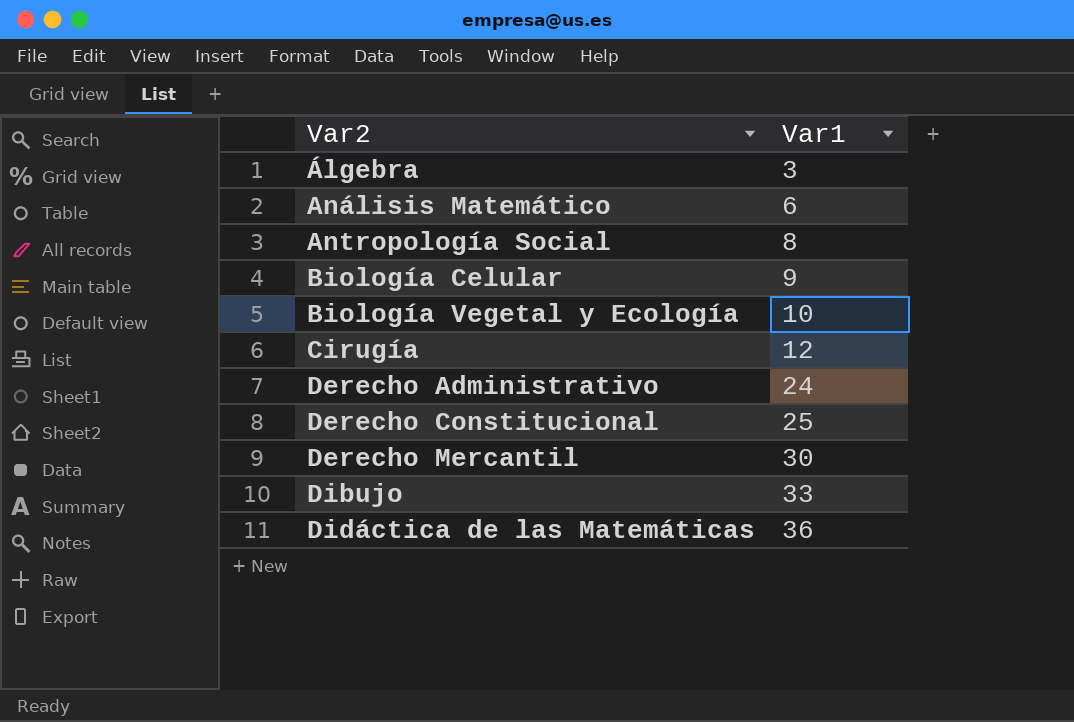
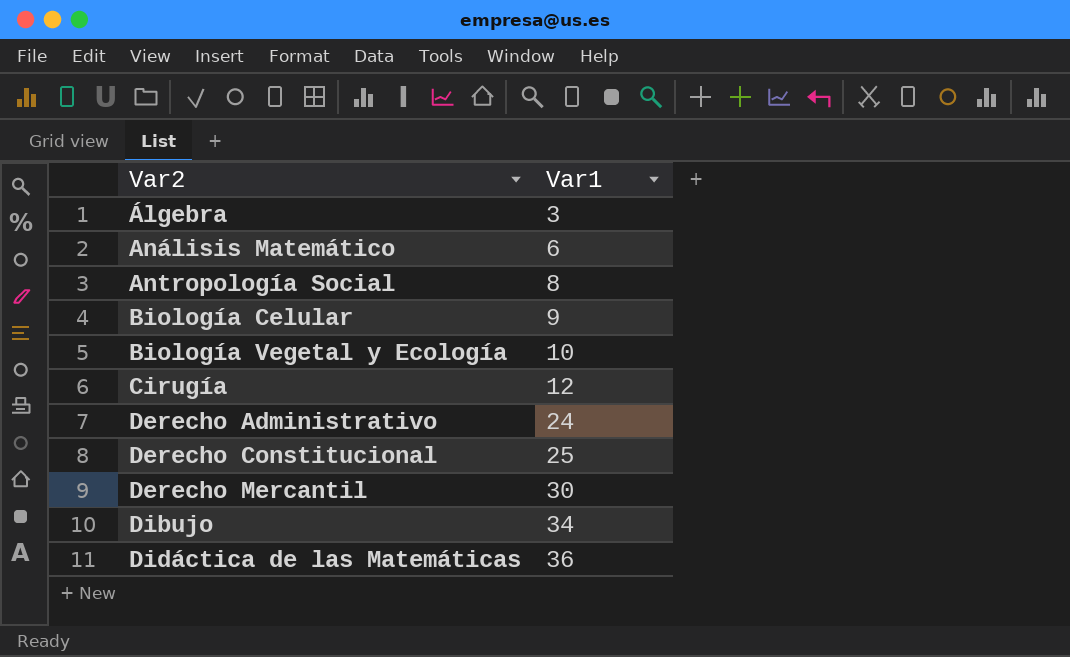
Dibujo | Var1: 33 -> 34

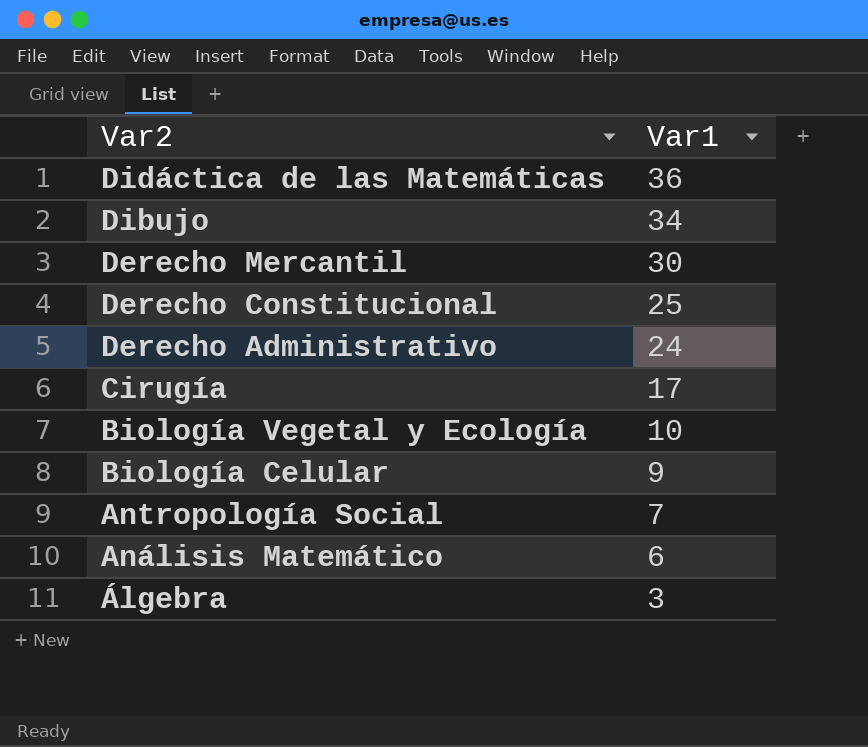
row order: Var2 ascending -> Var2 descending
Cirugía | Var1: 12 -> 17
Antropología Social | Var1: 8 -> 7

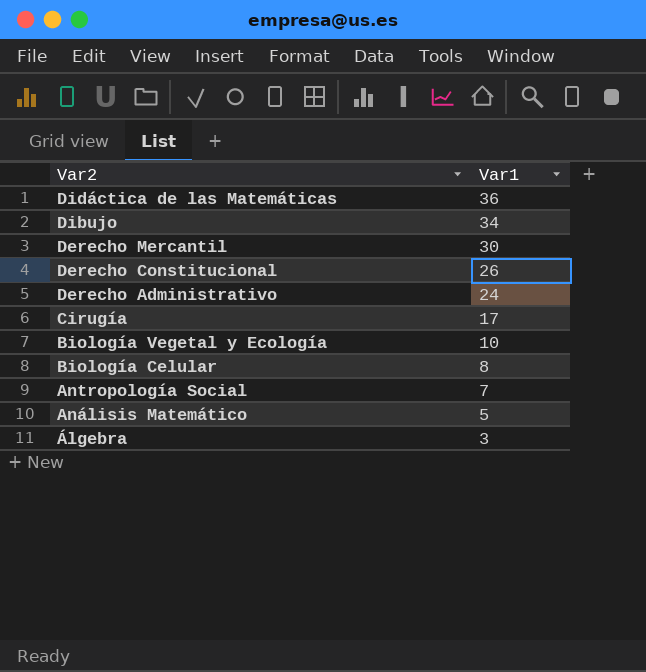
Derecho Constitucional | Var1: 25 -> 26
Biología Celular | Var1: 9 -> 8
Análisis Matemático | Var1: 6 -> 5

